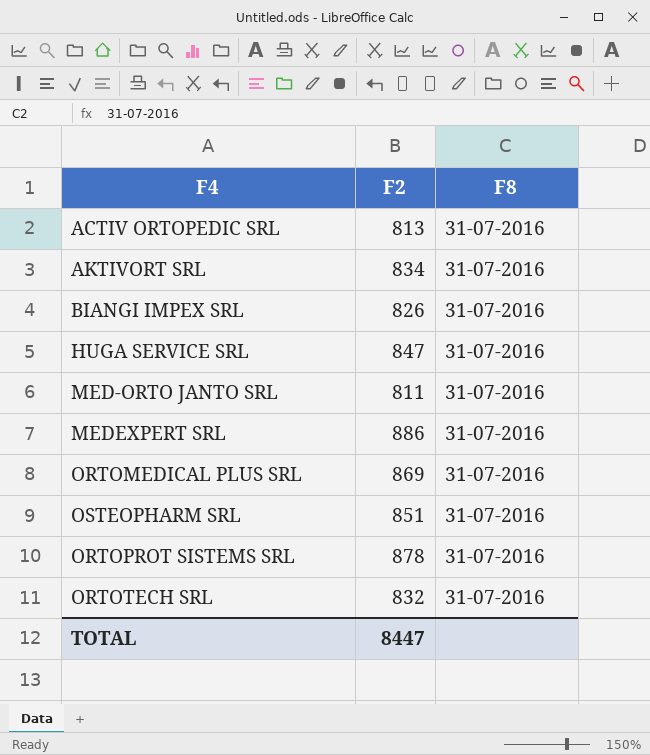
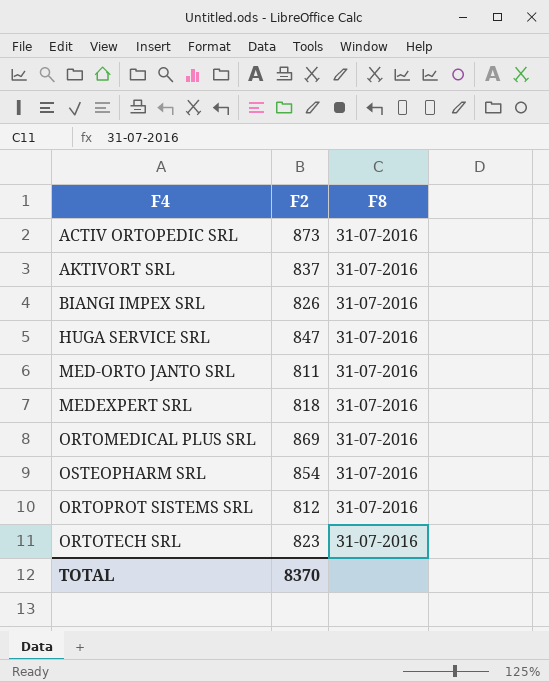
ACTIV ORTOPEDIC SRL | F2: 813 -> 873
AKTIVORT SRL | F2: 834 -> 837
MEDEXPERT SRL | F2: 886 -> 818
OSTEOPHARM SRL | F2: 851 -> 854
ORTOPROT SISTEMS SRL | F2: 878 -> 812
ORTOTECH SRL | F2: 832 -> 823
TOTAL | F2: 8447 -> 8370

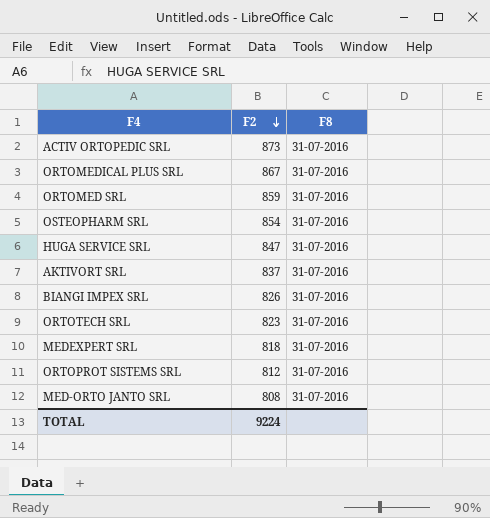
row order: none -> F2 descending
ORTOMEDICAL PLUS SRL | F2: 869 -> 867
row ORTOMED SRL: none -> 859 | 31-07-2016
MED-ORTO JANTO SRL | F2: 811 -> 808
TOTAL | F2: 8370 -> 9224

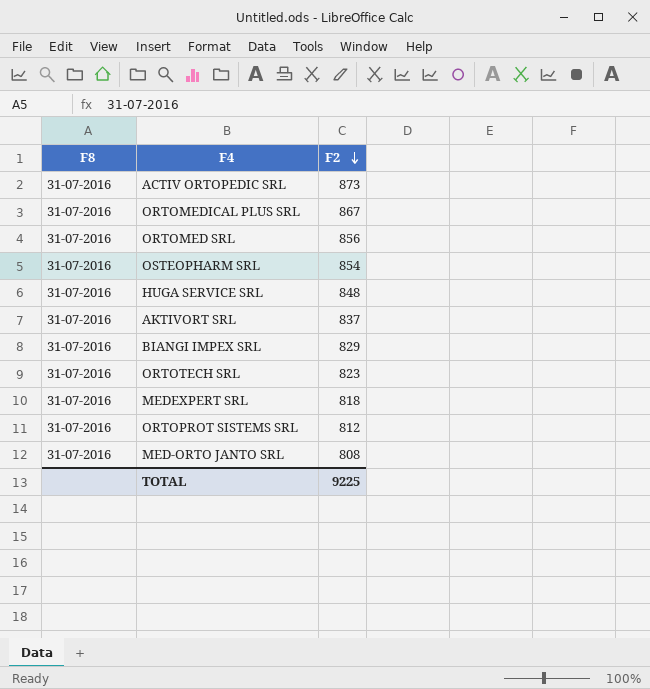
column F8 | position: 3 -> 1
ORTOMED SRL | F2: 859 -> 856
HUGA SERVICE SRL | F2: 847 -> 848
BIANGI IMPEX SRL | F2: 826 -> 829
TOTAL | F2: 9224 -> 9225

